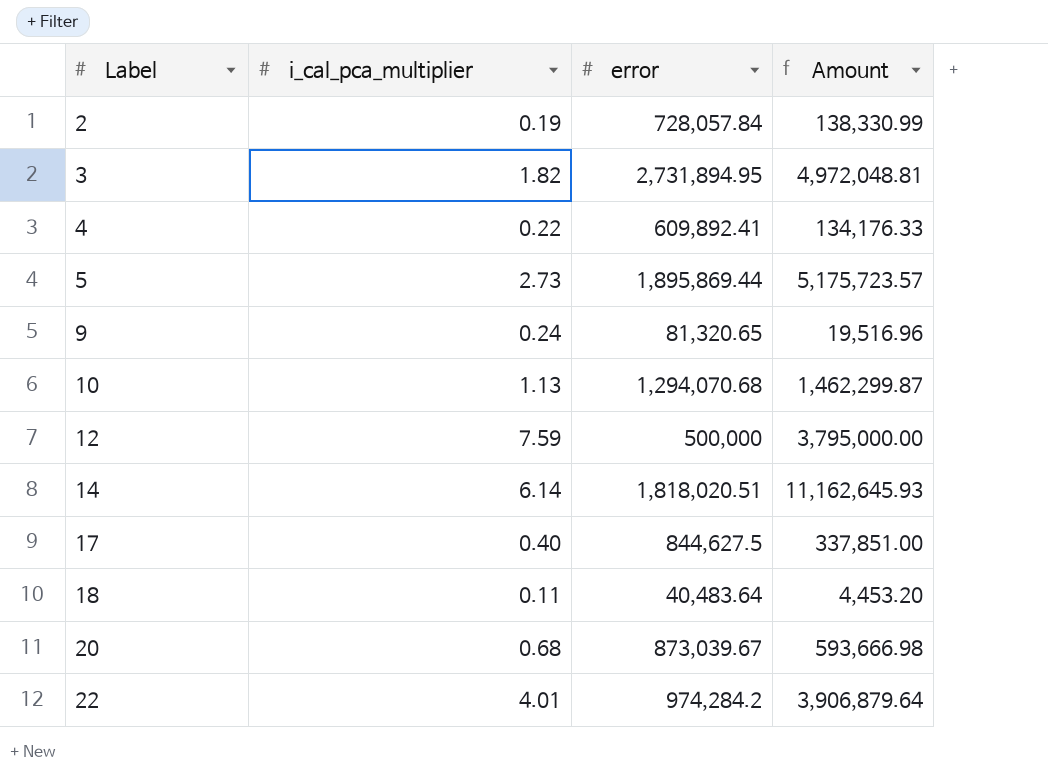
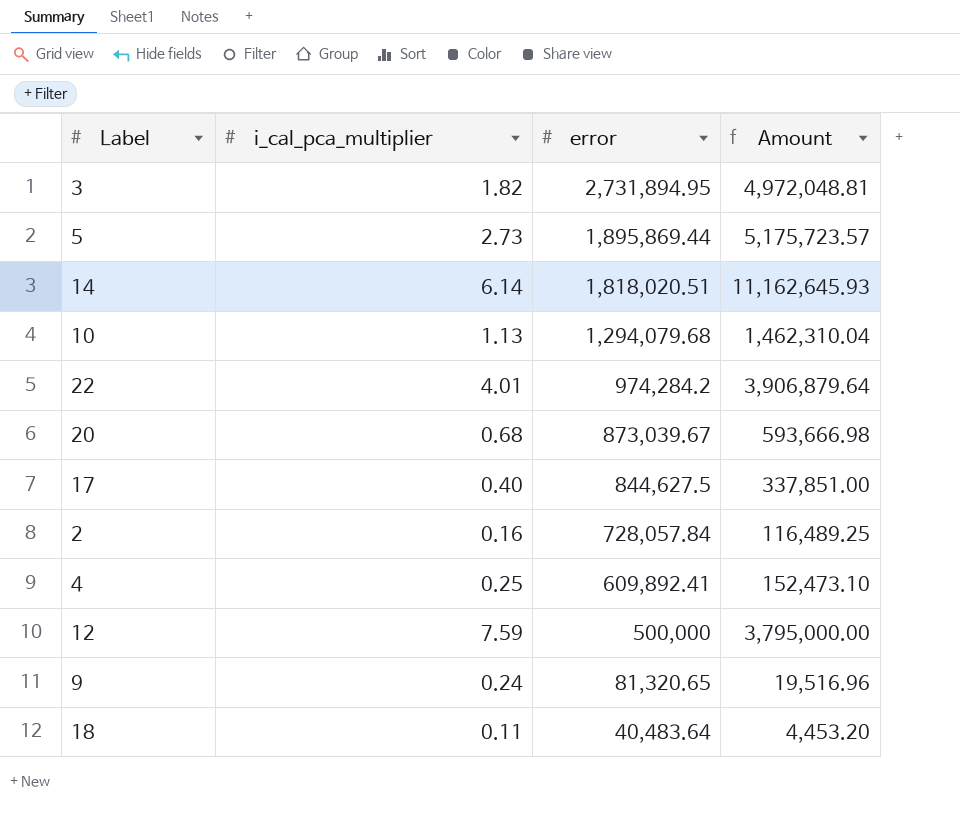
row order: Label ascending -> error descending
10 | error: 1,294,070.68 -> 1,294,079.68
10 | Amount: 1,462,299.87 -> 1,462,310.04
2 | i_cal_pca_multiplier: 0.19 -> 0.16
2 | Amount: 138,330.99 -> 116,489.25
4 | i_cal_pca_multiplier: 0.22 -> 0.25
4 | Amount: 134,176.33 -> 152,473.10

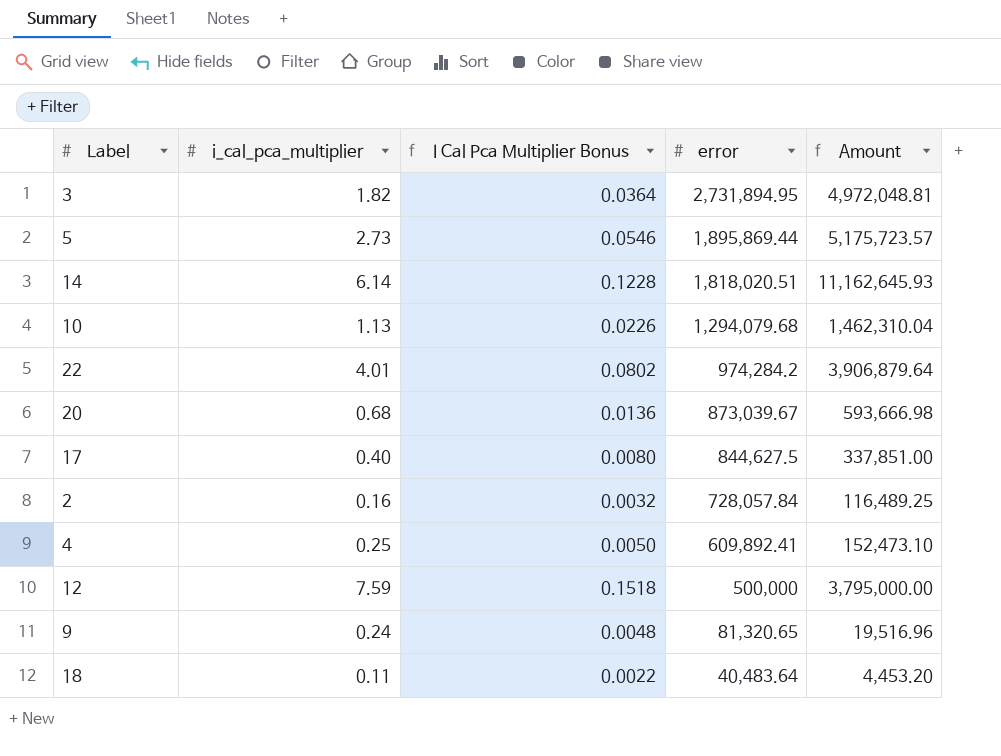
column I Cal Pca Multiplier Bonus | formula: none -> [i_cal_pca_multiplier] * 0.02

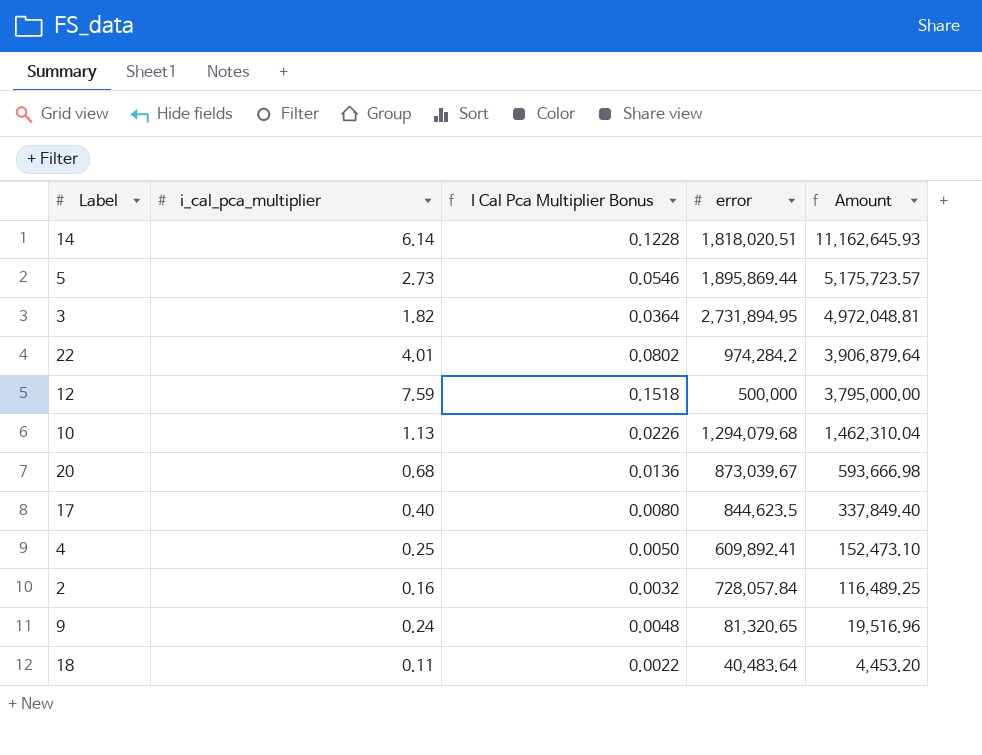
row order: error descending -> Amount descending
17 | error: 844,627.5 -> 844,623.5
17 | Amount: 337,851.00 -> 337,849.40

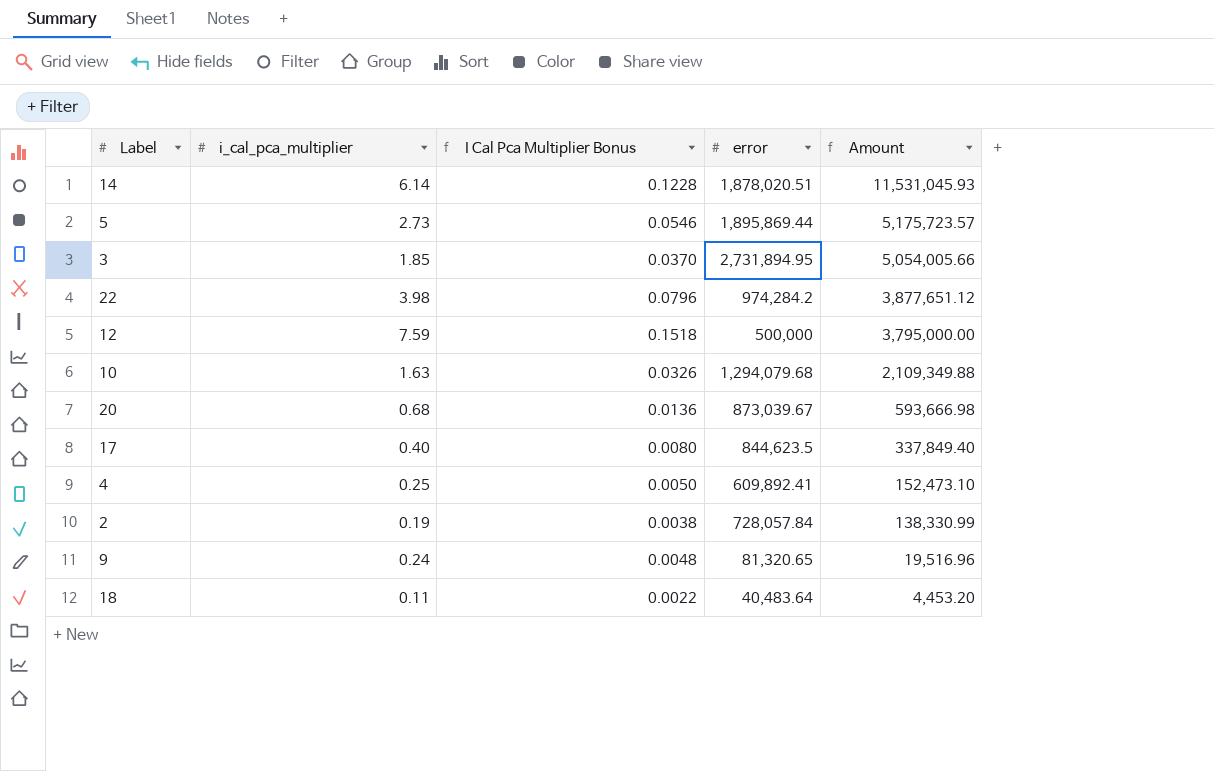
14 | error: 1,818,020.51 -> 1,878,020.51
14 | Amount: 11,162,645.93 -> 11,531,045.93
3 | i_cal_pca_multiplier: 1.82 -> 1.85
3 | I Cal Pca Multiplier Bonus: 0.0364 -> 0.0370
3 | Amount: 4,972,048.81 -> 5,054,005.66
22 | i_cal_pca_multiplier: 4.01 -> 3.98
22 | I Cal Pca Multiplier Bonus: 0.0802 -> 0.0796
22 | Amount: 3,906,879.64 -> 3,877,651.12
10 | i_cal_pca_multiplier: 1.13 -> 1.63
10 | I Cal Pca Multiplier Bonus: 0.0226 -> 0.0326
10 | Amount: 1,462,310.04 -> 2,109,349.88
2 | i_cal_pca_multiplier: 0.16 -> 0.19
2 | I Cal Pca Multiplier Bonus: 0.0032 -> 0.0038
2 | Amount: 116,489.25 -> 138,330.99

